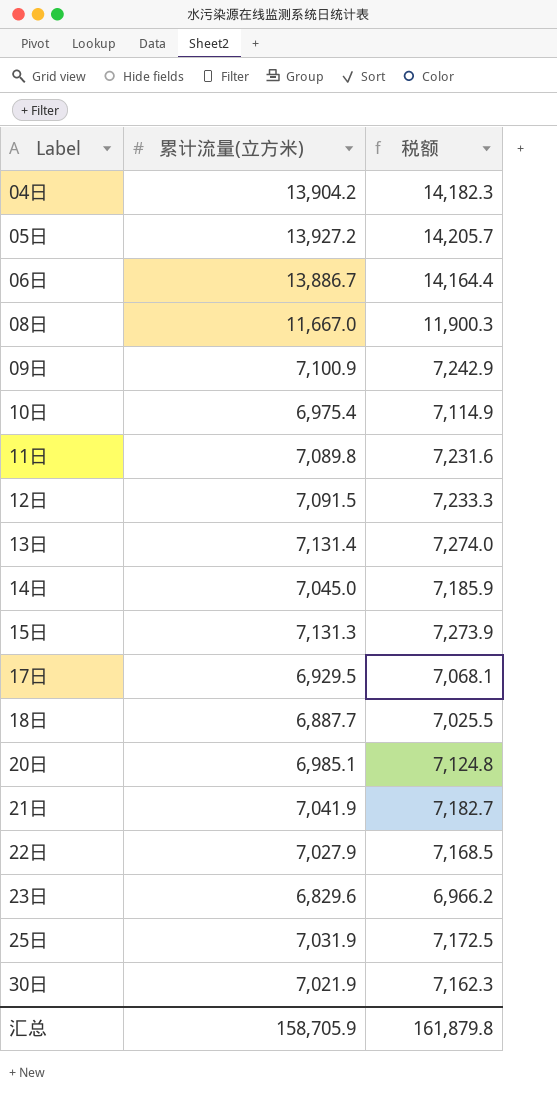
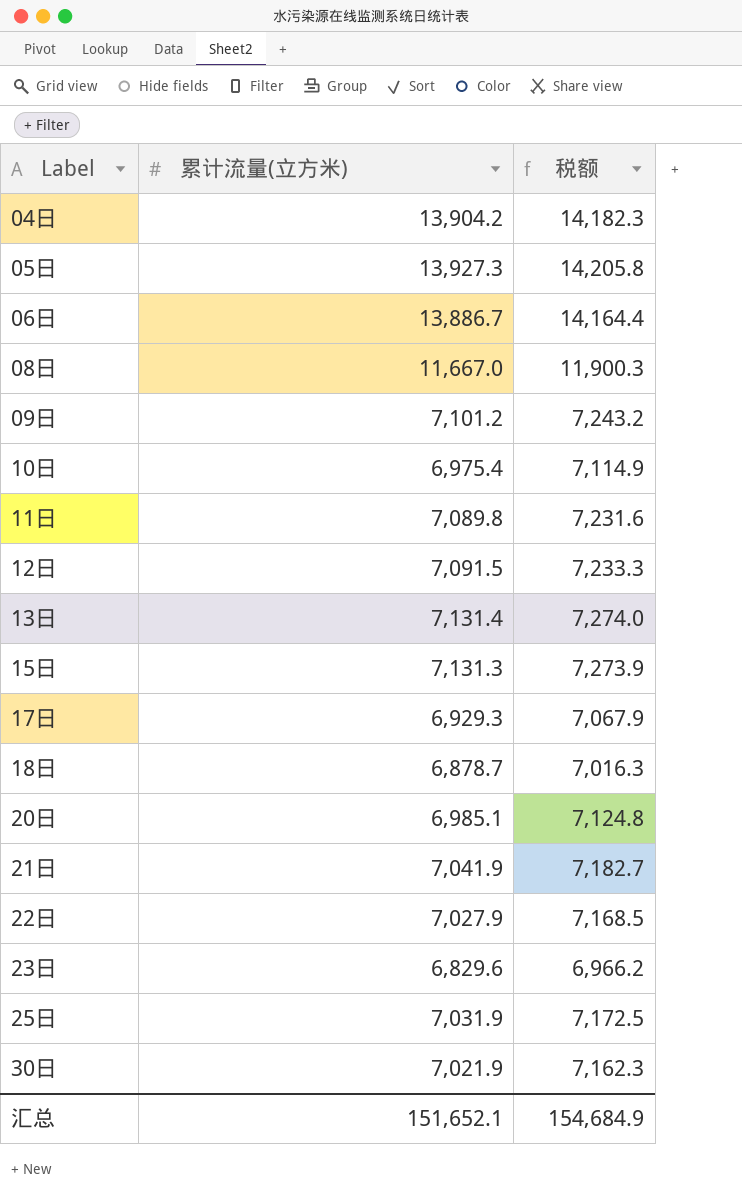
row 14日: 7,045.0 | 7,185.9 -> none
05日 | 累计流量(立方米): 13,927.2 -> 13,927.3
05日 | 税额: 14,205.7 -> 14,205.8
09日 | 累计流量(立方米): 7,100.9 -> 7,101.2
09日 | 税额: 7,242.9 -> 7,243.2
17日 | 累计流量(立方米): 6,929.5 -> 6,929.3
17日 | 税额: 7,068.1 -> 7,067.9
18日 | 累计流量(立方米): 6,887.7 -> 6,878.7
18日 | 税额: 7,025.5 -> 7,016.3
汇总 | 累计流量(立方米): 158,705.9 -> 151,652.1
汇总 | 税额: 161,879.8 -> 154,684.9

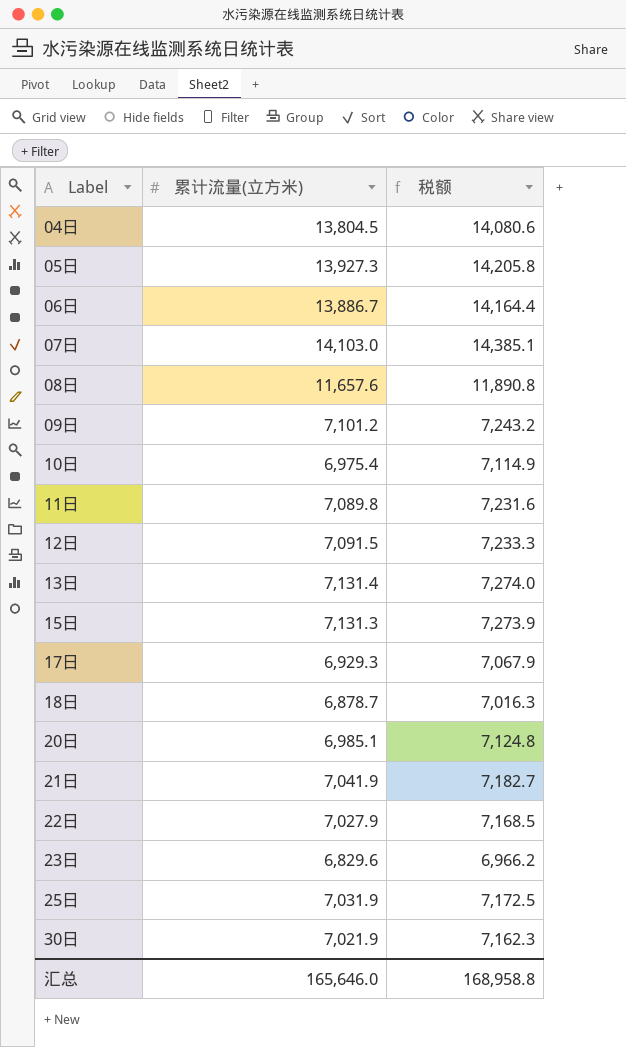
04日 | 累计流量(立方米): 13,904.2 -> 13,804.5
04日 | 税额: 14,182.3 -> 14,080.6
row 07日: none -> 14,103.0 | 14,385.1
08日 | 累计流量(立方米): 11,667.0 -> 11,657.6
08日 | 税额: 11,900.3 -> 11,890.8
汇总 | 累计流量(立方米): 151,652.1 -> 165,646.0
汇总 | 税额: 154,684.9 -> 168,958.8

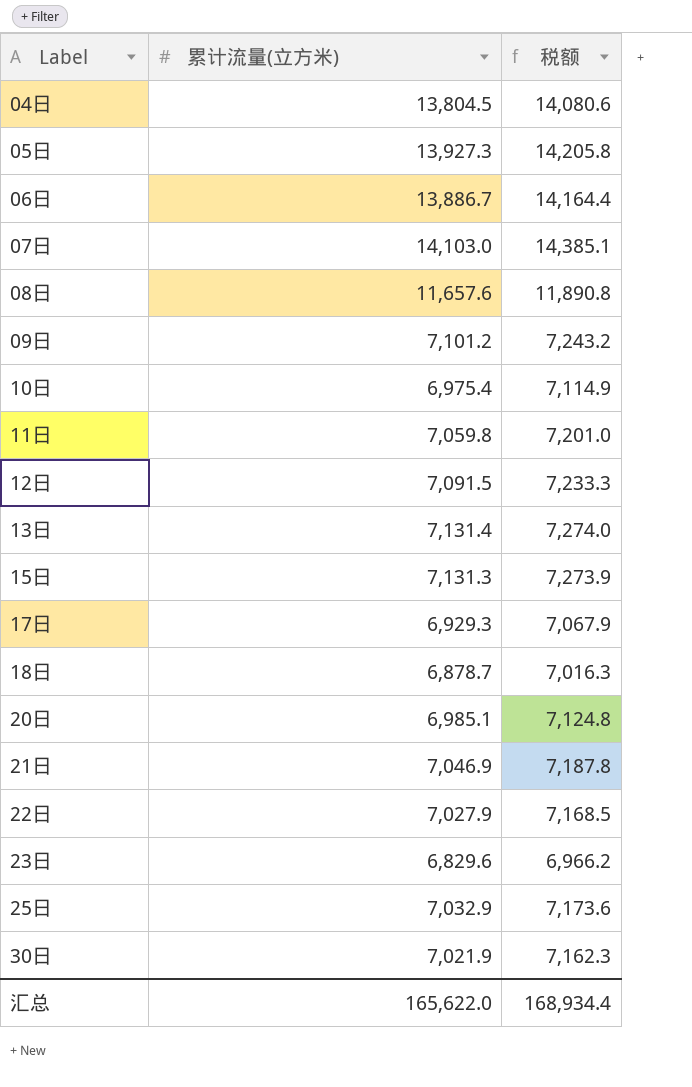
11日 | 累计流量(立方米): 7,089.8 -> 7,059.8
11日 | 税额: 7,231.6 -> 7,201.0
21日 | 累计流量(立方米): 7,041.9 -> 7,046.9
21日 | 税额: 7,182.7 -> 7,187.8
25日 | 累计流量(立方米): 7,031.9 -> 7,032.9
25日 | 税额: 7,172.5 -> 7,173.6
汇总 | 累计流量(立方米): 165,646.0 -> 165,622.0
汇总 | 税额: 168,958.8 -> 168,934.4

